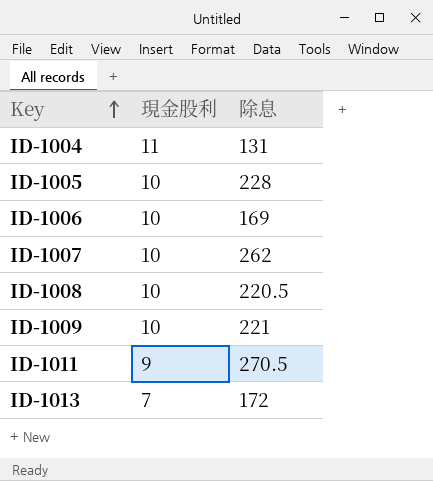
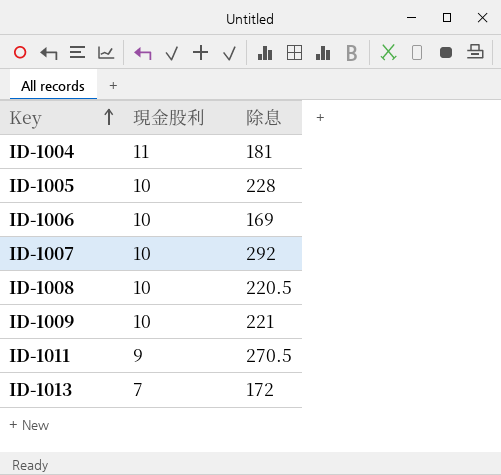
ID-1004 | 除息: 131 -> 181
ID-1007 | 除息: 262 -> 292

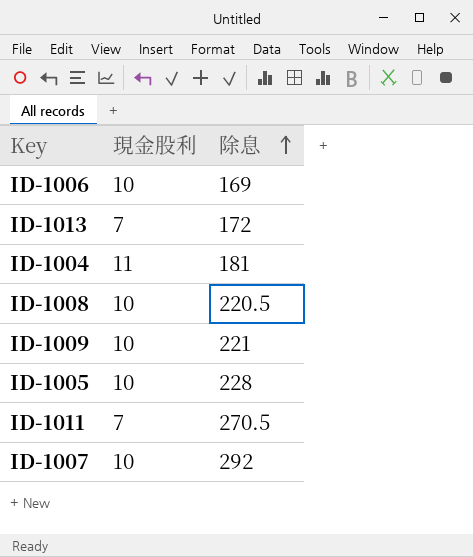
row order: Key ascending -> 除息 ascending
ID-1011 | 現金股利: 9 -> 7

